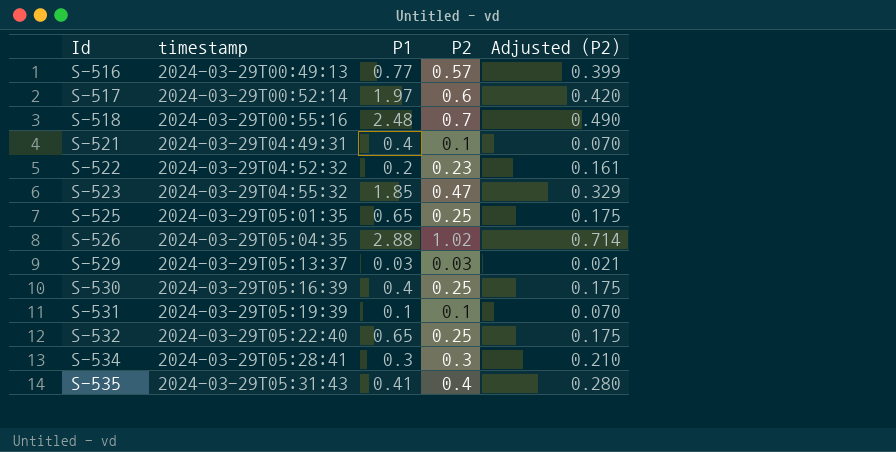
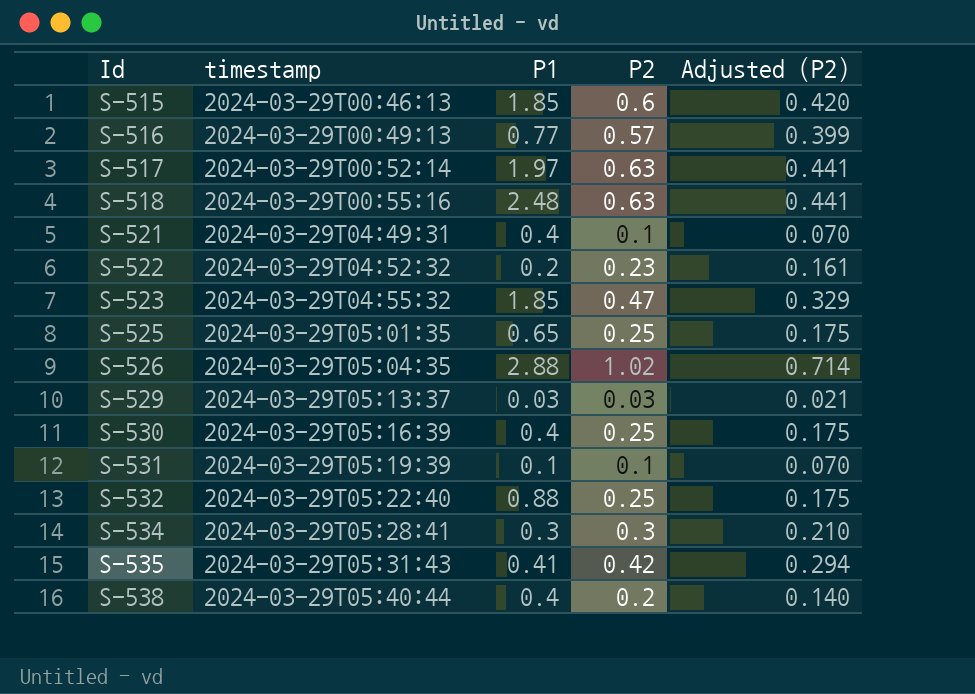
row S-515: none -> 2024-03-29T00:46:13 | 1.85 | 0.6 | 0.420
S-517 | P2: 0.6 -> 0.63
S-517 | Adjusted (P2): 0.420 -> 0.441
S-518 | P2: 0.7 -> 0.63
S-518 | Adjusted (P2): 0.490 -> 0.441
S-532 | P1: 0.65 -> 0.88
S-535 | P2: 0.4 -> 0.42
S-535 | Adjusted (P2): 0.280 -> 0.294
row S-538: none -> 2024-03-29T05:40:44 | 0.4 | 0.2 | 0.140

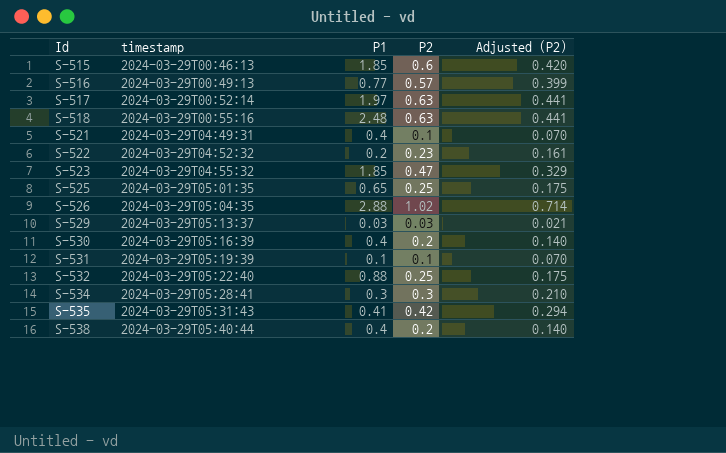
S-530 | P2: 0.25 -> 0.2
S-530 | Adjusted (P2): 0.175 -> 0.140

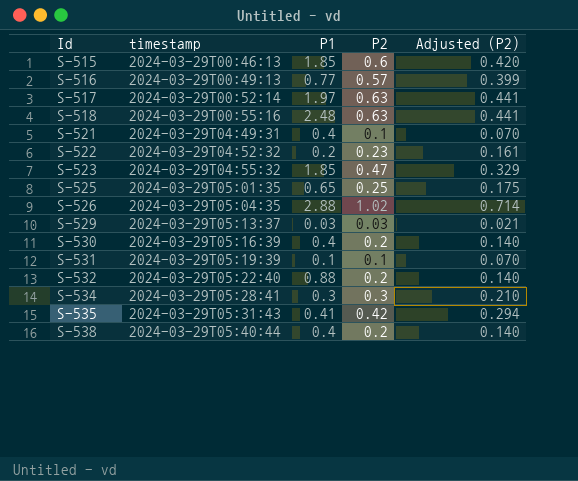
S-532 | P2: 0.25 -> 0.2
S-532 | Adjusted (P2): 0.175 -> 0.140

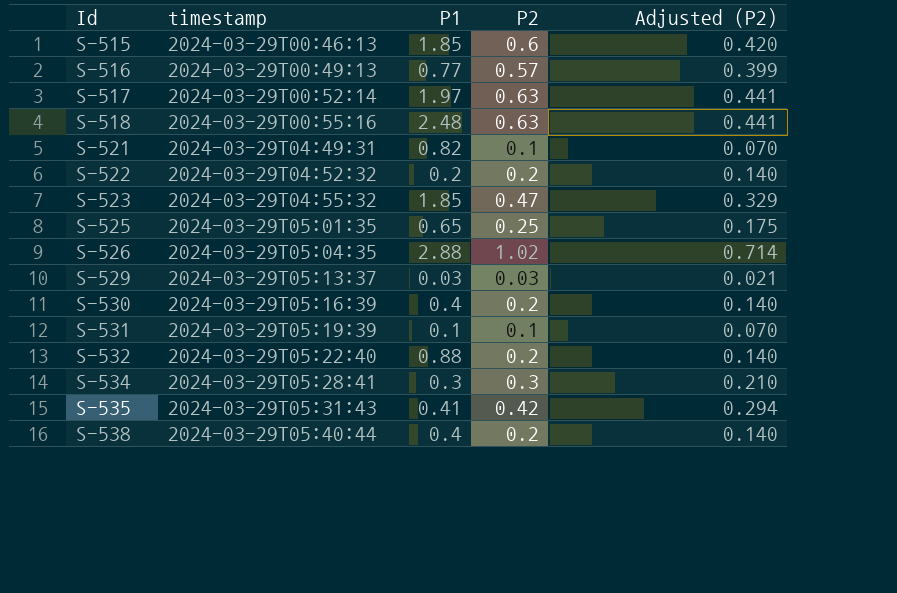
S-521 | P1: 0.4 -> 0.82
S-522 | P2: 0.23 -> 0.2
S-522 | Adjusted (P2): 0.161 -> 0.140

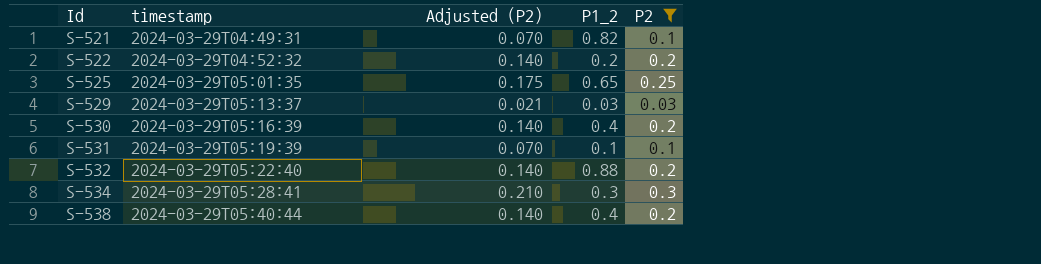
filter: none -> P2 <= 0.3
column Adjusted (P2) | position: 5 -> 3
column name: P1 -> P1_2

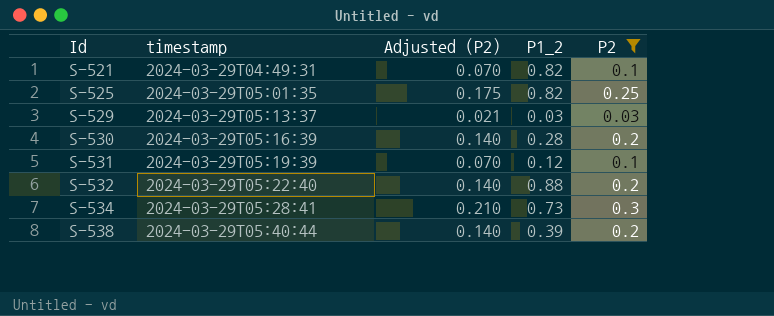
row S-522: 2024-03-29T04:52:32 | 0.140 | 0.2 | 0.2 -> none
S-525 | P1_2: 0.65 -> 0.82
S-530 | P1_2: 0.4 -> 0.28
S-531 | P1_2: 0.1 -> 0.12
S-534 | P1_2: 0.3 -> 0.73
S-538 | P1_2: 0.4 -> 0.39

